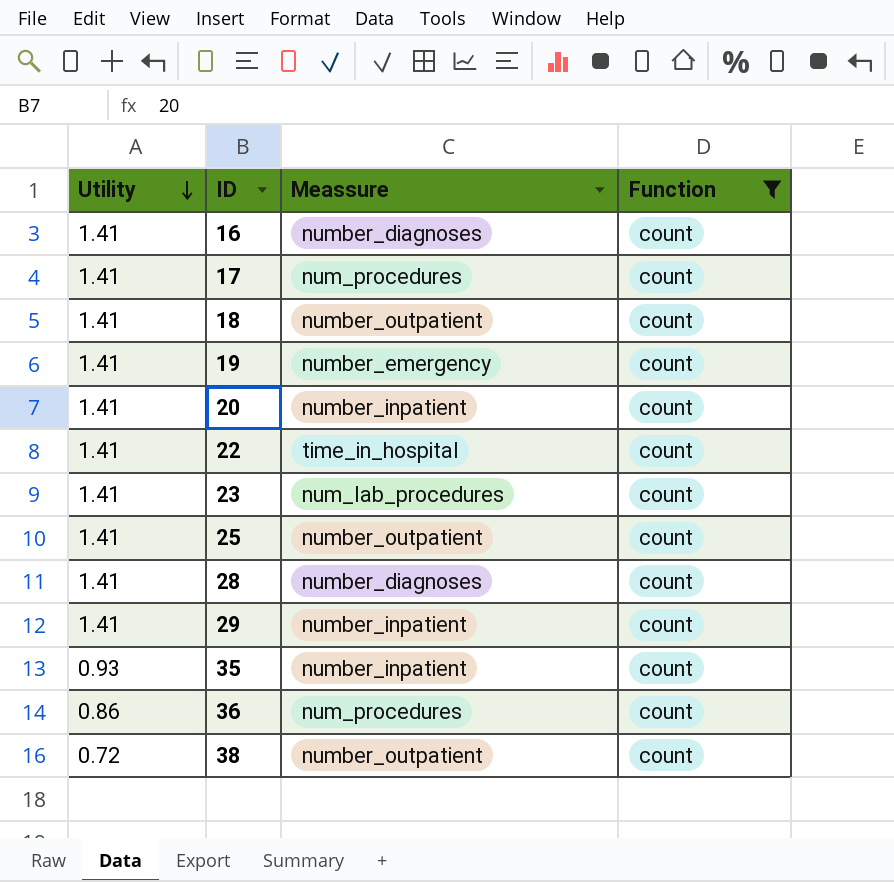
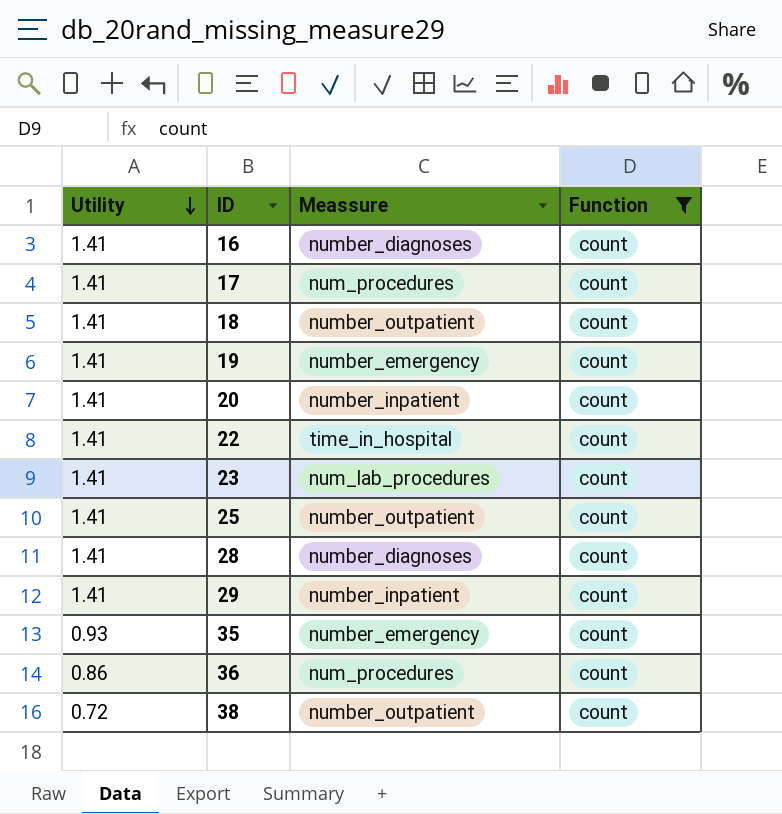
35 | Meassure: number_inpatient -> number_emergency

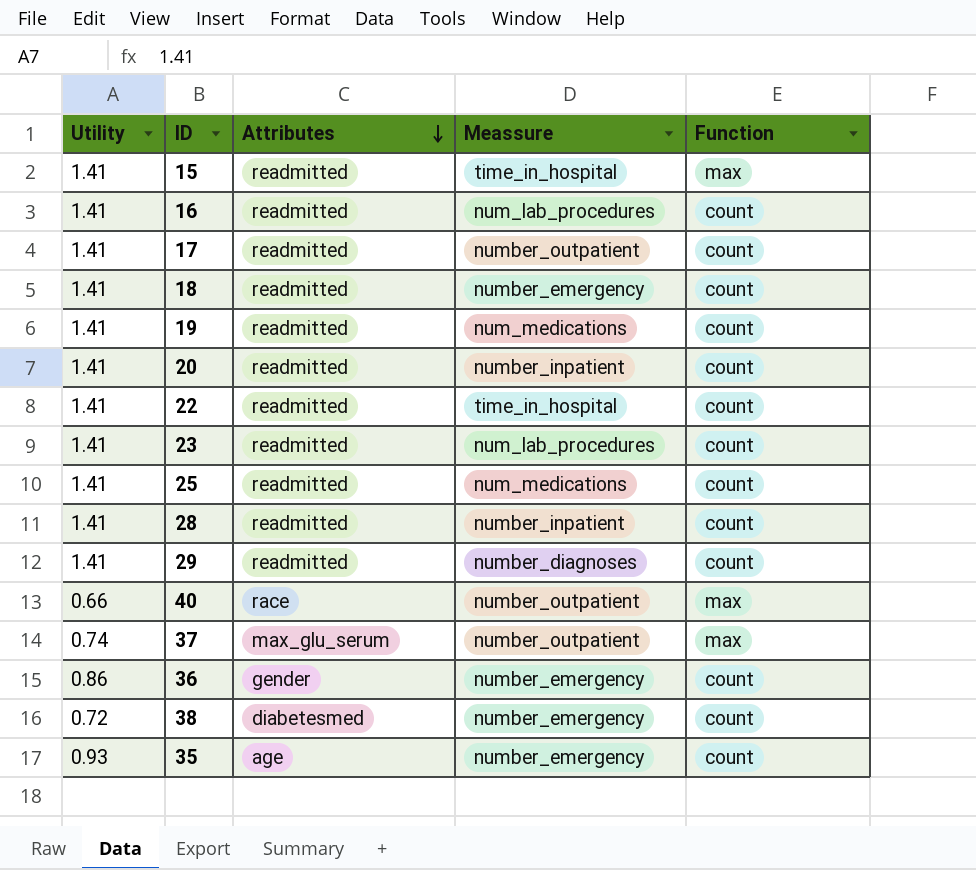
filter: Function = count -> none
row order: Utility descending -> Attributes descending
column Attributes | position: none -> 3
16 | Meassure: number_diagnoses -> num_lab_procedures
17 | Meassure: num_procedures -> number_outpatient
18 | Meassure: number_outpatient -> number_emergency
19 | Meassure: number_emergency -> num_medications
25 | Meassure: number_outpatient -> num_medications
28 | Meassure: number_diagnoses -> number_inpatient
29 | Meassure: number_inpatient -> number_diagnoses
36 | Meassure: num_procedures -> number_emergency
38 | Meassure: number_outpatient -> number_emergency

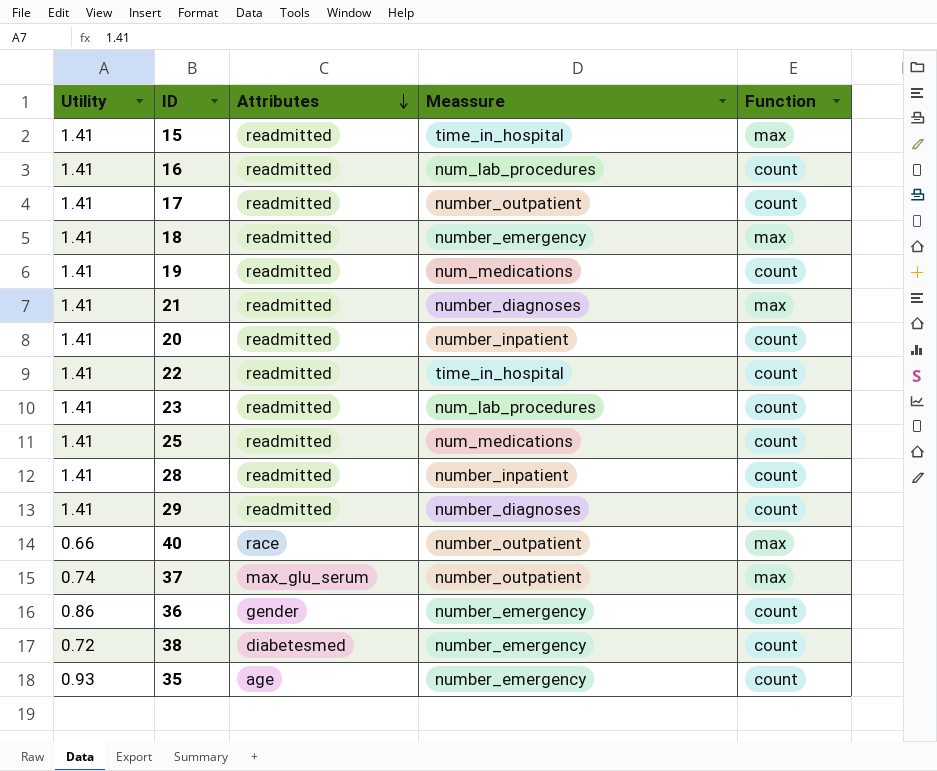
18 | Function: count -> max
row 21: none -> 1.41 | readmitted | number_diagnoses | max

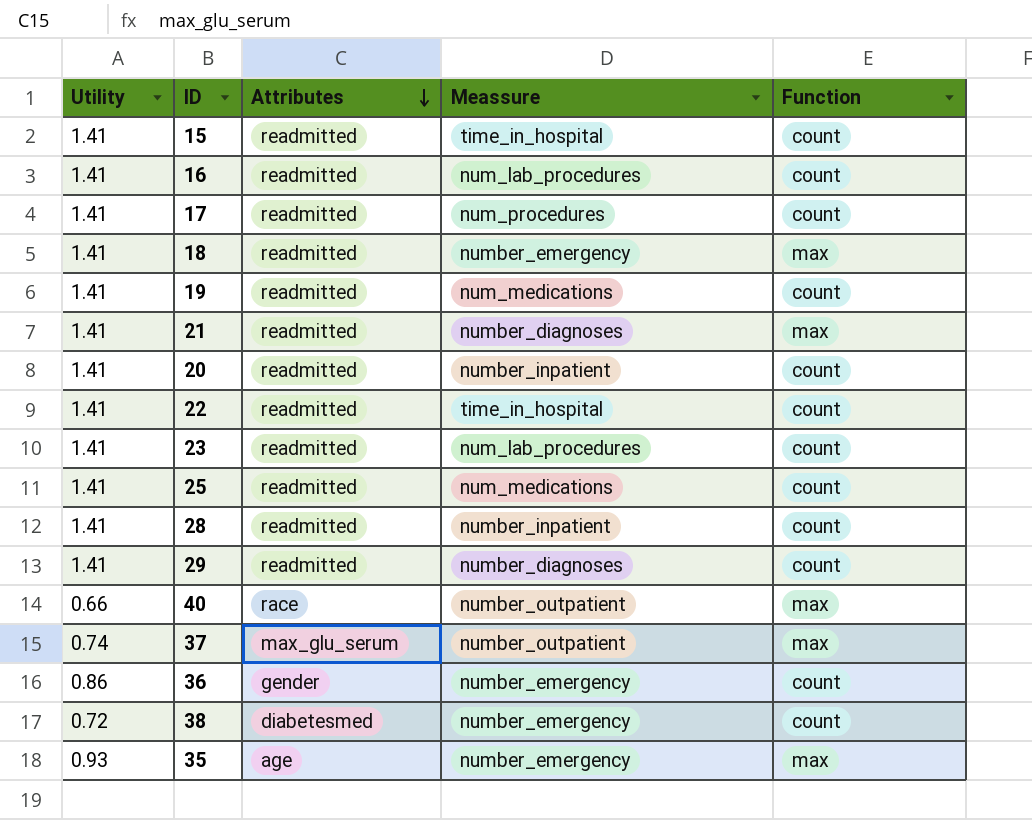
15 | Function: max -> count
17 | Meassure: number_outpatient -> num_procedures
35 | Function: count -> max

